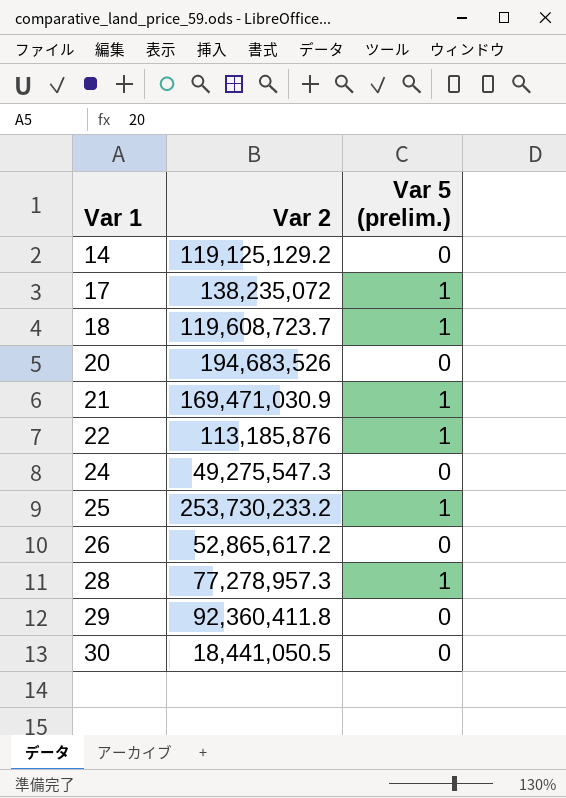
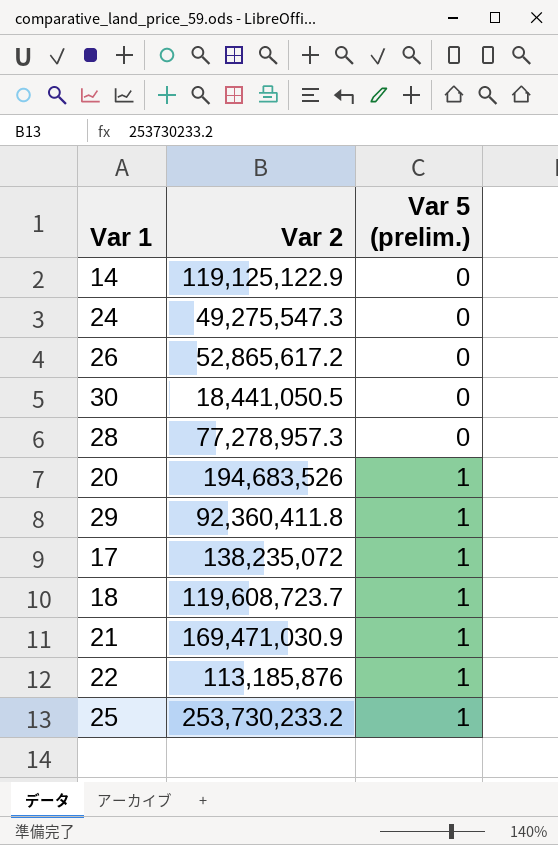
row order: Var 1 ascending -> Var 5 (prelim.) ascending
14 | Var 2: 119,125,129.2 -> 119,125,122.9
28 | Var 5 (prelim.): 1 -> 0
20 | Var 5 (prelim.): 0 -> 1
29 | Var 5 (prelim.): 0 -> 1

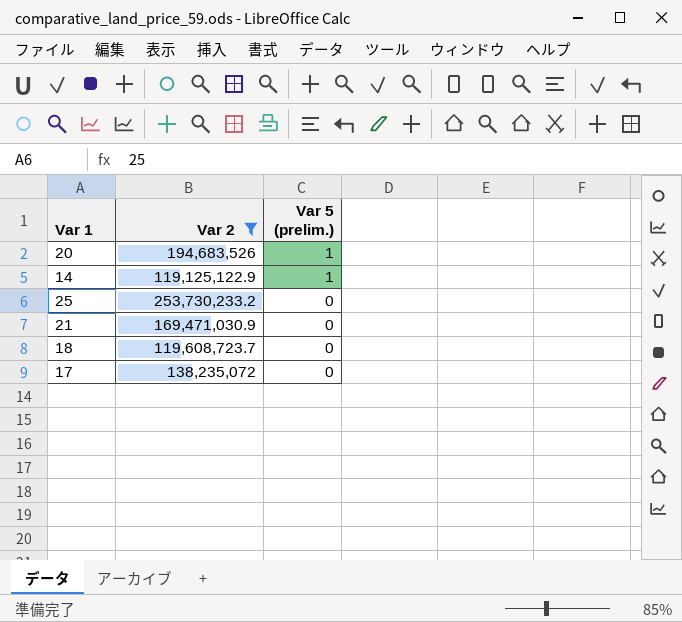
filter: none -> Var 2 >= 119,125,122.9
row order: Var 5 (prelim.) ascending -> Var 5 (prelim.) descending
14 | Var 5 (prelim.): 0 -> 1
25 | Var 5 (prelim.): 1 -> 0
21 | Var 5 (prelim.): 1 -> 0
18 | Var 5 (prelim.): 1 -> 0
17 | Var 5 (prelim.): 1 -> 0

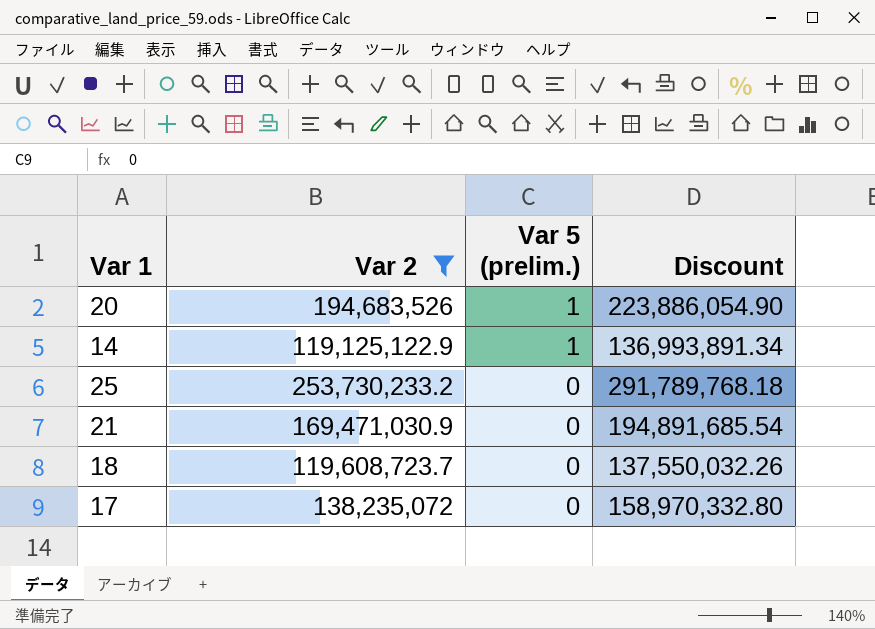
column Discount | formula: none -> [Var 2] * 1.15

